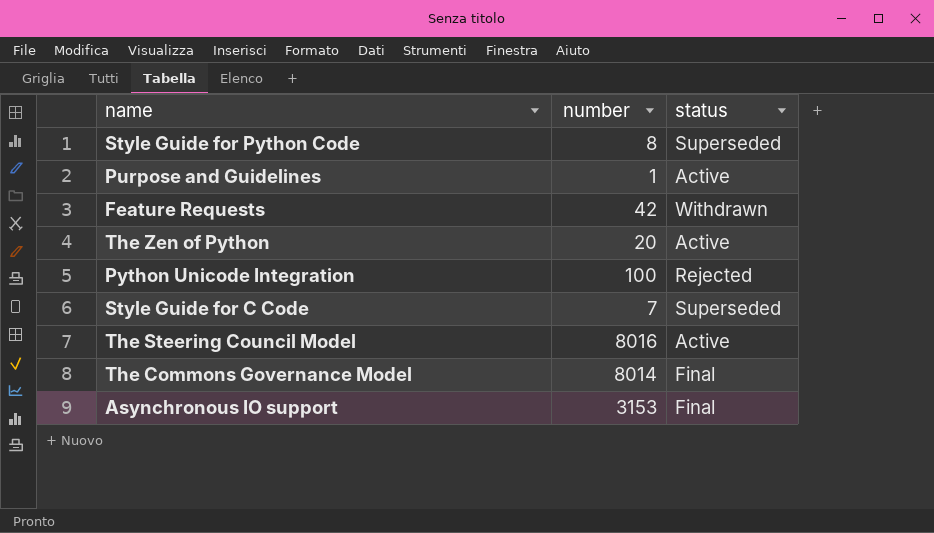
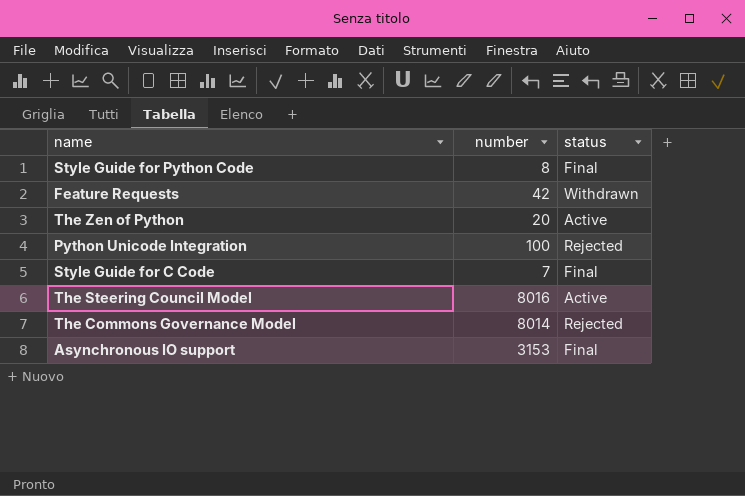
row Purpose and Guidelines: 1 | Active -> none
Style Guide for Python Code | status: Superseded -> Final
Style Guide for C Code | status: Superseded -> Final
The Commons Governance Model | status: Final -> Rejected

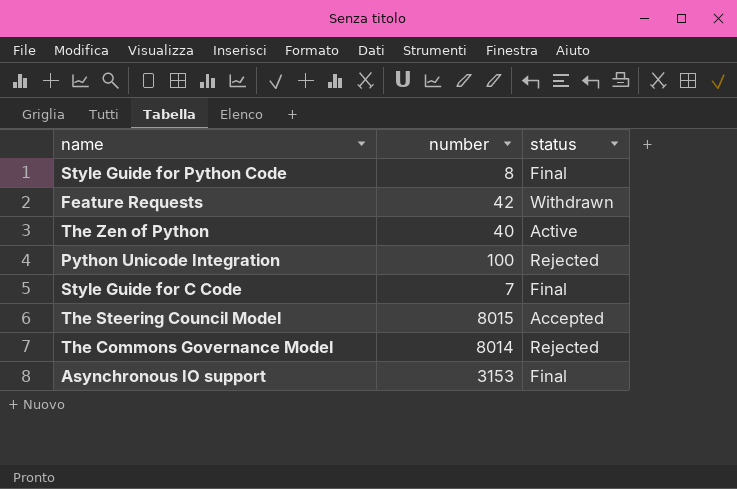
The Zen of Python | number: 20 -> 40
The Steering Council Model | number: 8016 -> 8015
The Steering Council Model | status: Active -> Accepted

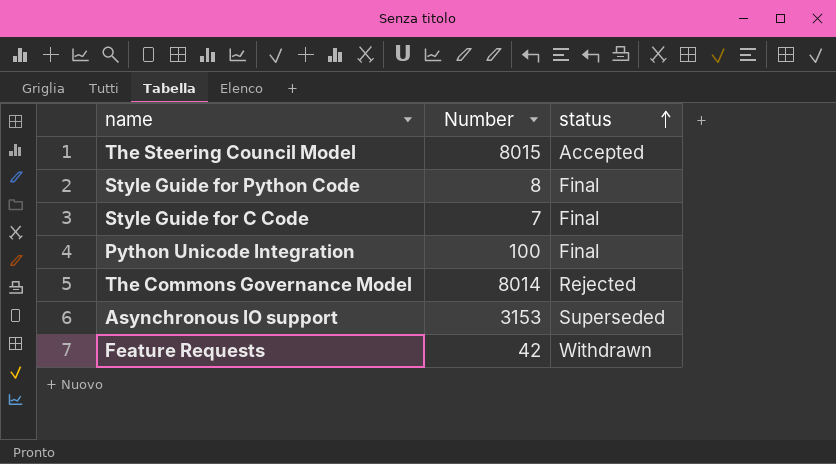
row order: none -> status ascending
column name: number -> Number
row The Zen of Python: 40 | Active -> none
Python Unicode Integration | status: Rejected -> Final
Asynchronous IO support | status: Final -> Superseded

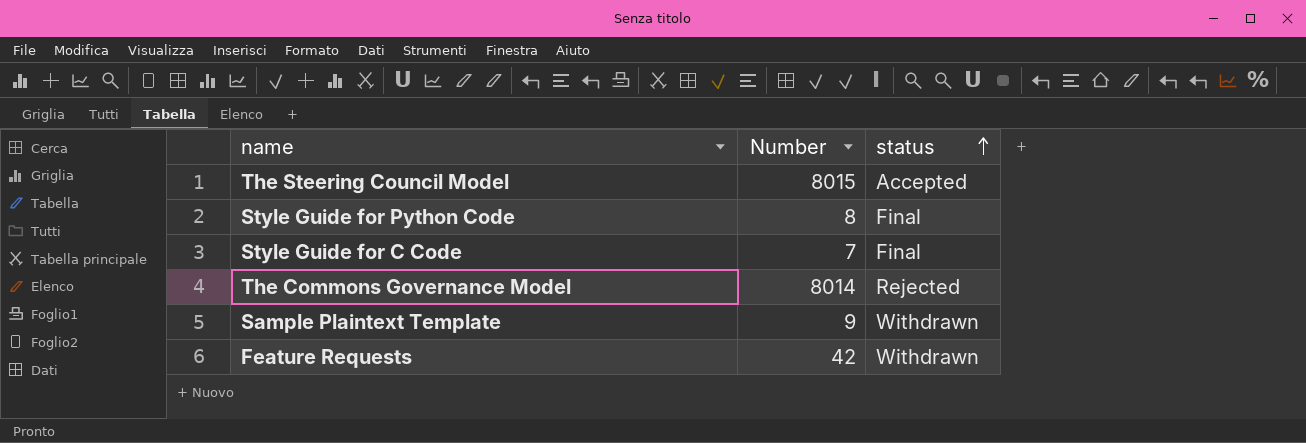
row Python Unicode Integration: 100 | Final -> none
row Asynchronous IO support: 3153 | Superseded -> none
row Sample Plaintext Template: none -> 9 | Withdrawn

